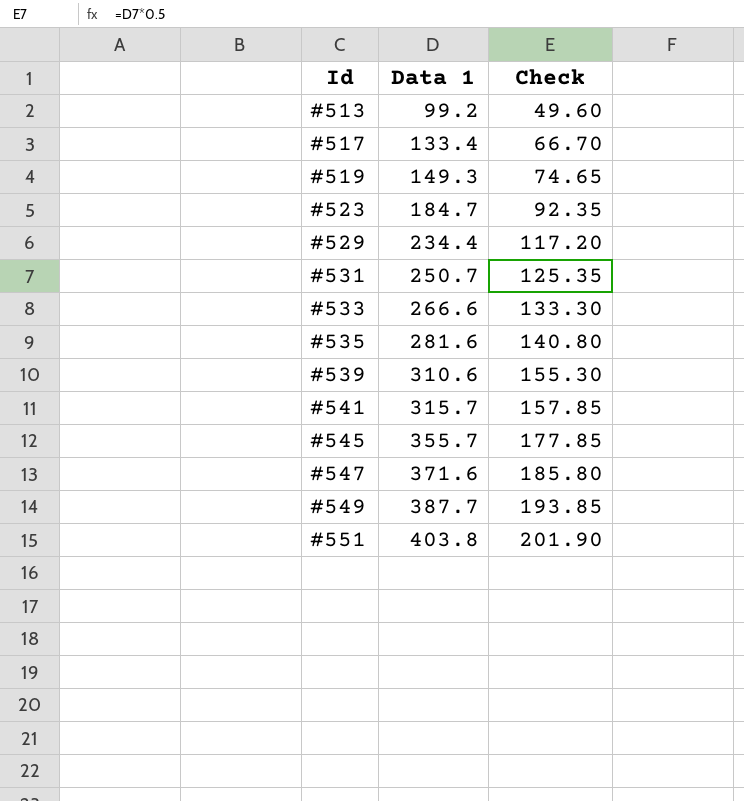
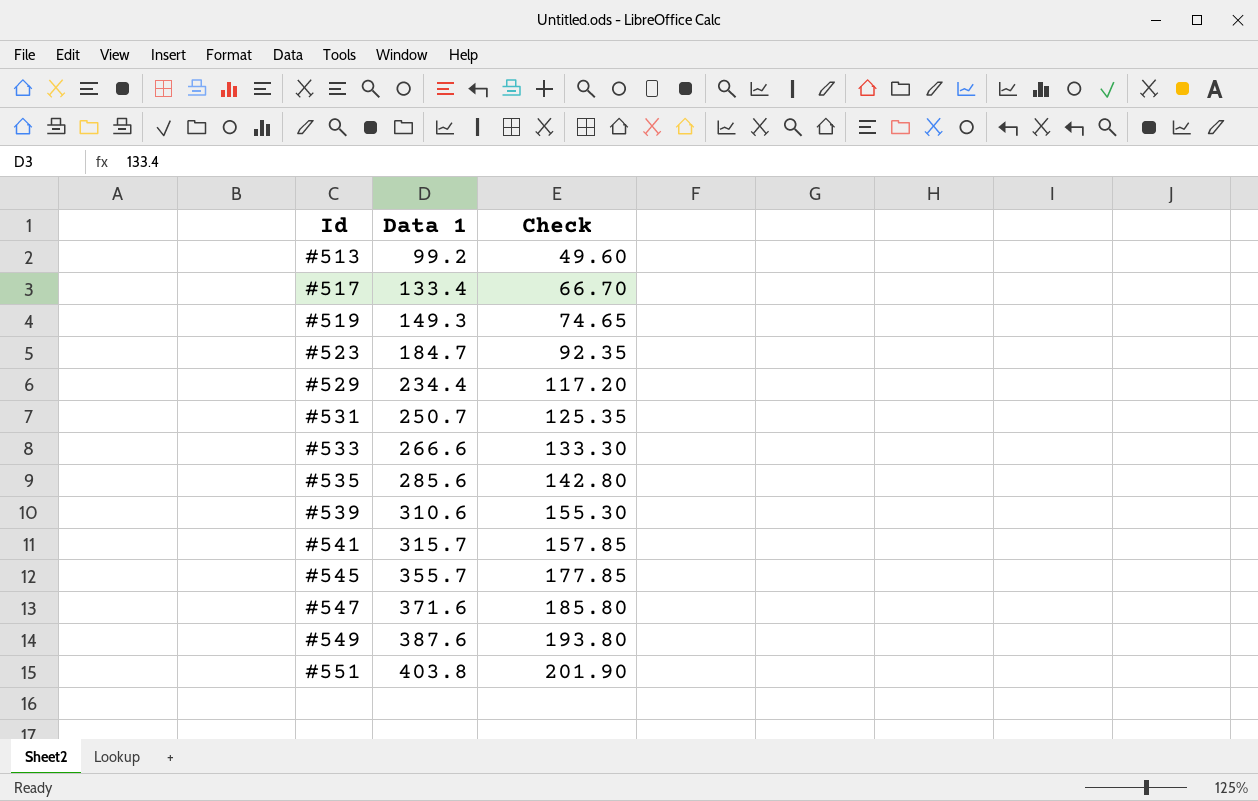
#535 | Data 1: 281.6 -> 285.6
#535 | Check: 140.80 -> 142.80
#549 | Data 1: 387.7 -> 387.6
#549 | Check: 193.85 -> 193.80

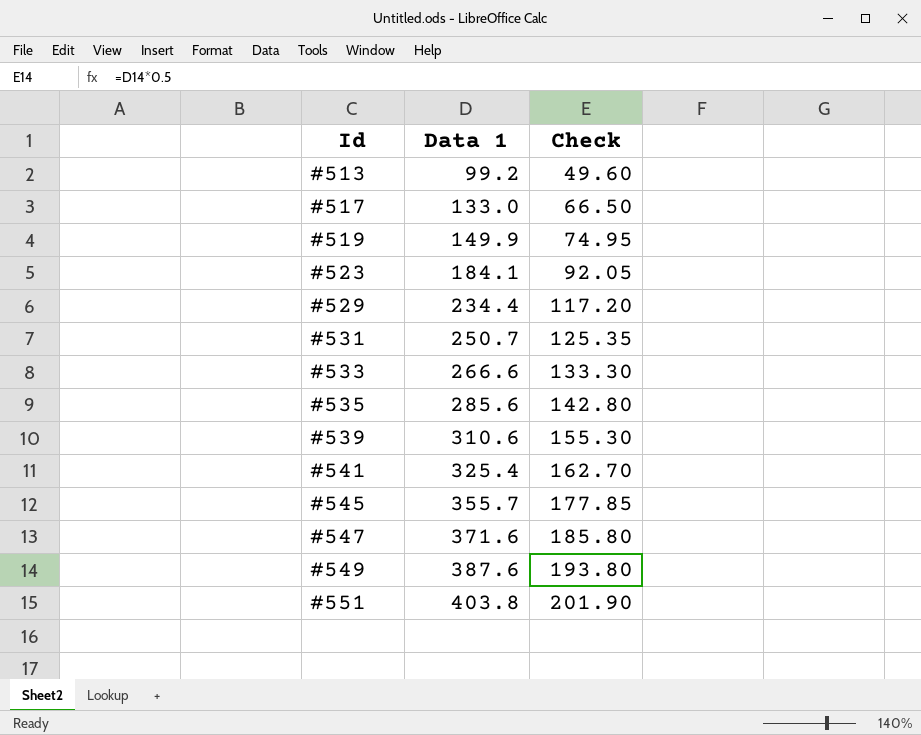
#517 | Data 1: 133.4 -> 133.0
#517 | Check: 66.70 -> 66.50
#519 | Data 1: 149.3 -> 149.9
#519 | Check: 74.65 -> 74.95
#523 | Data 1: 184.7 -> 184.1
#523 | Check: 92.35 -> 92.05
#541 | Data 1: 315.7 -> 325.4
#541 | Check: 157.85 -> 162.70

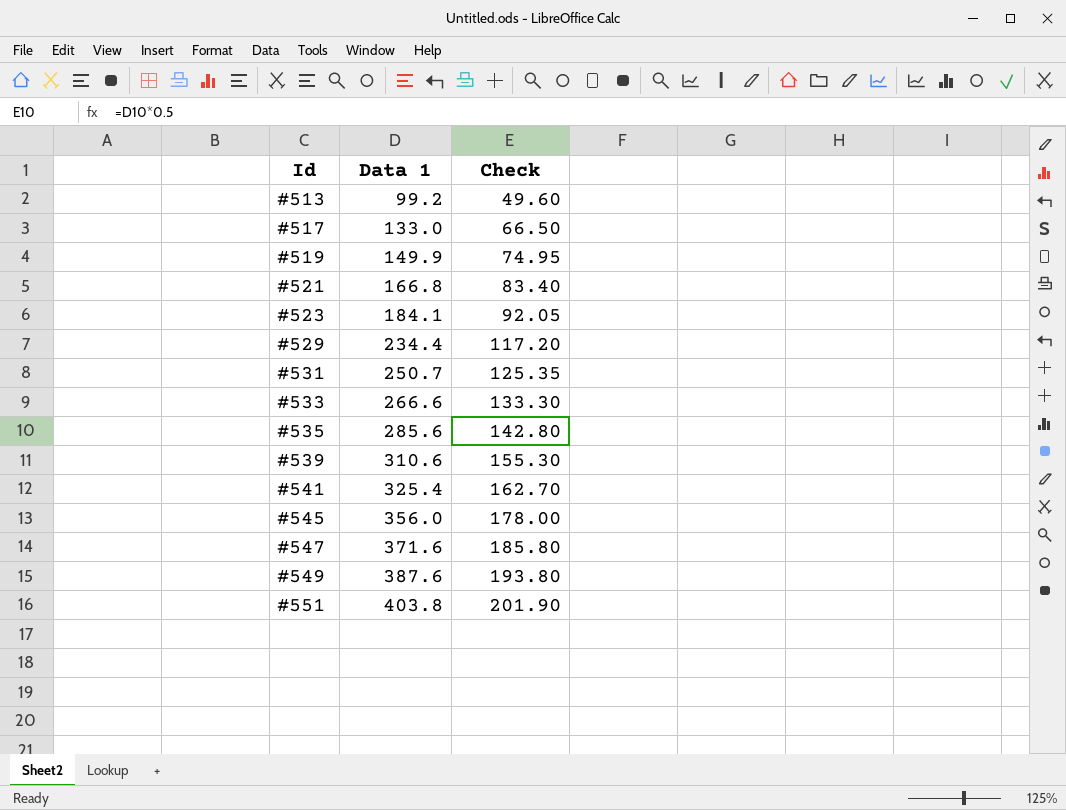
row #521: none -> 166.8 | 83.40
#545 | Data 1: 355.7 -> 356.0
#545 | Check: 177.85 -> 178.00

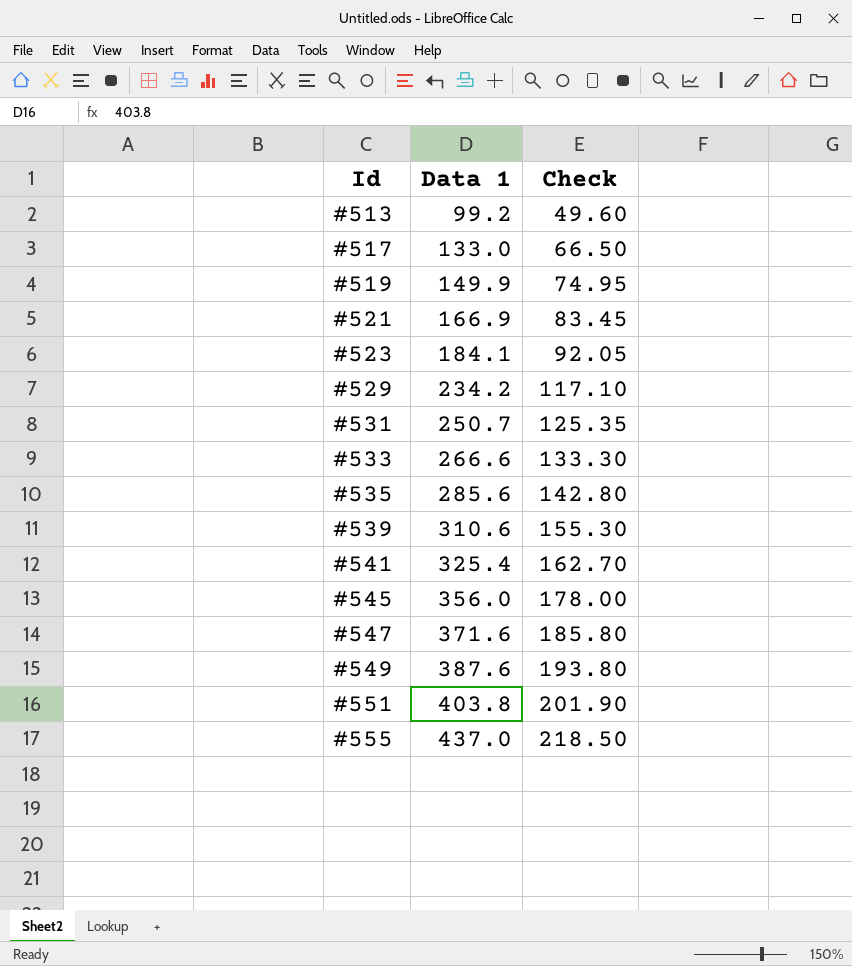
#521 | Data 1: 166.8 -> 166.9
#521 | Check: 83.40 -> 83.45
#529 | Data 1: 234.4 -> 234.2
#529 | Check: 117.20 -> 117.10
row #555: none -> 437.0 | 218.50

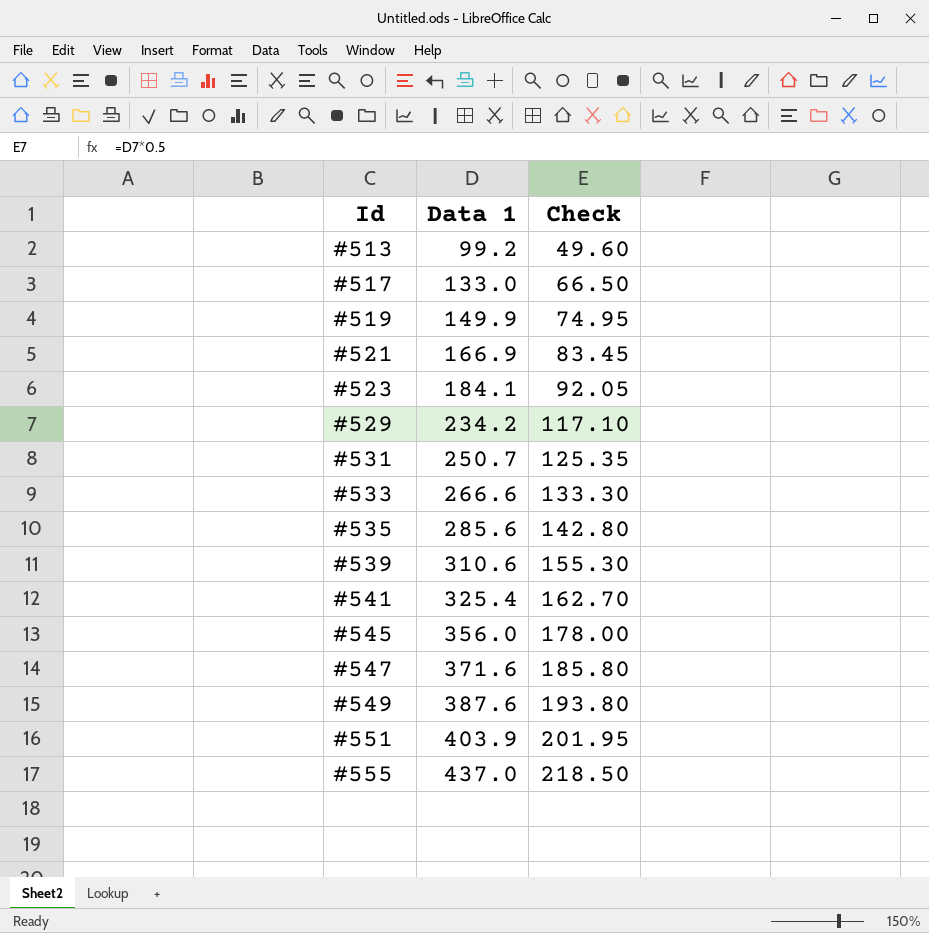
#551 | Data 1: 403.8 -> 403.9
#551 | Check: 201.90 -> 201.95

